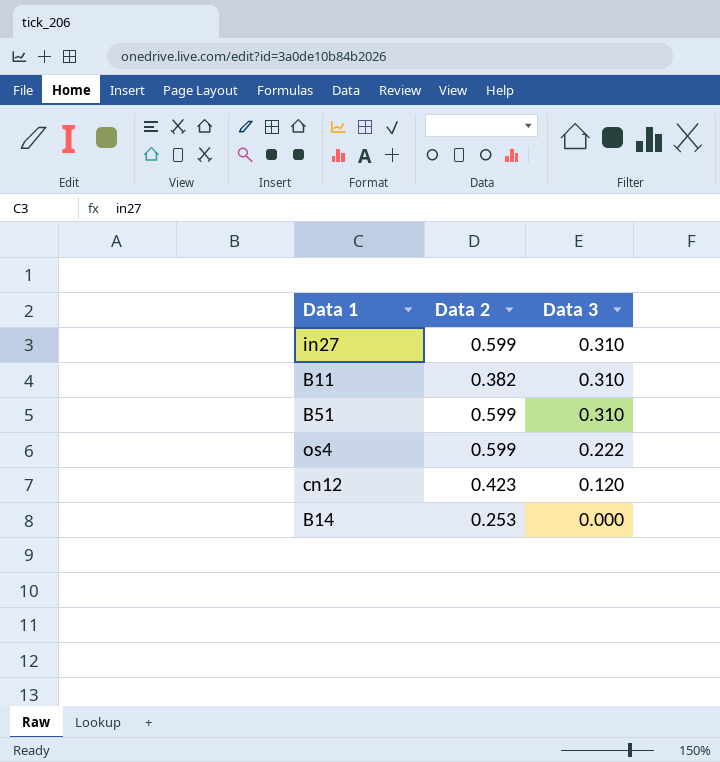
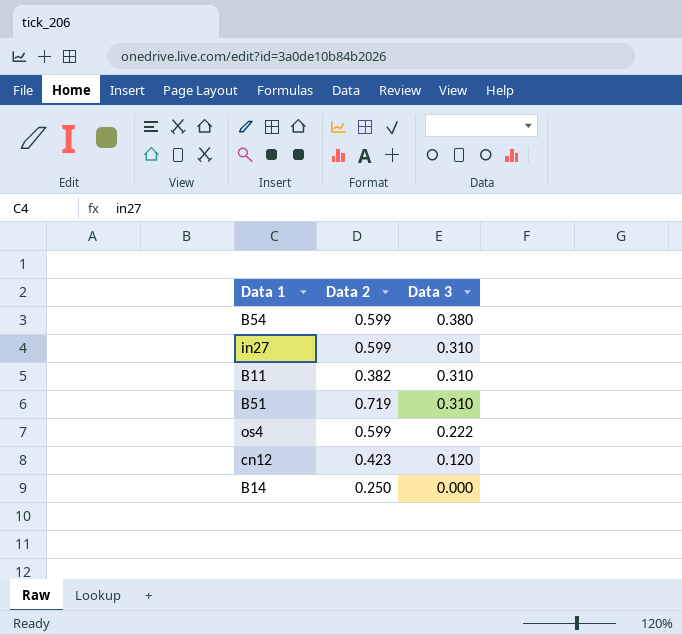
row B54: none -> 0.599 | 0.380
B51 | Data 2: 0.599 -> 0.719
B14 | Data 2: 0.253 -> 0.250

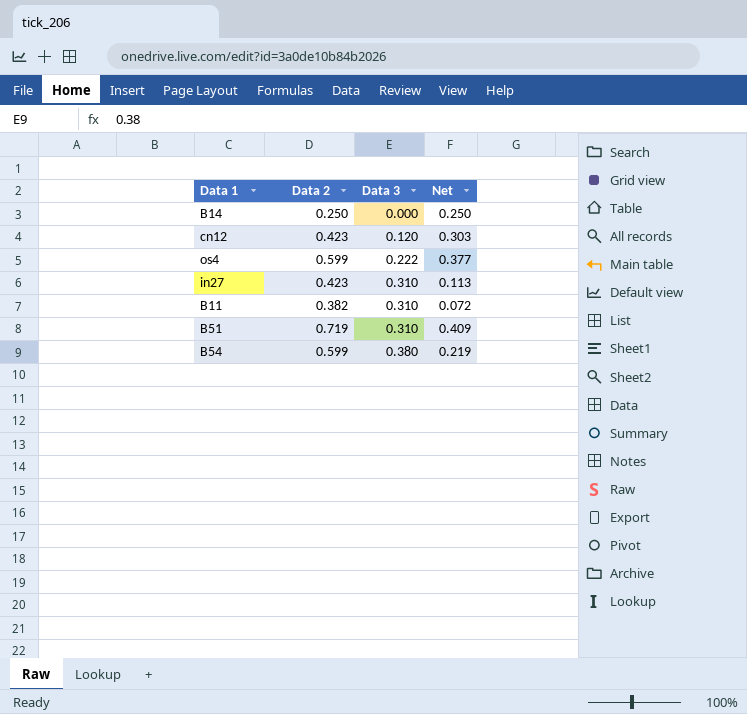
row order: Data 3 descending -> Data 3 ascending
column Net | formula: none -> [Data 2] - [Data 3]
in27 | Data 2: 0.599 -> 0.423

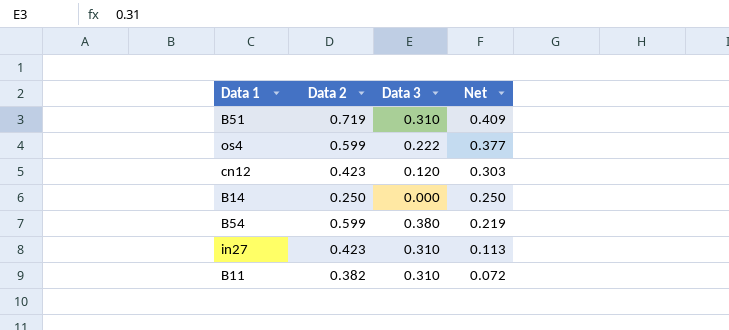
row order: Data 3 ascending -> Net descending

